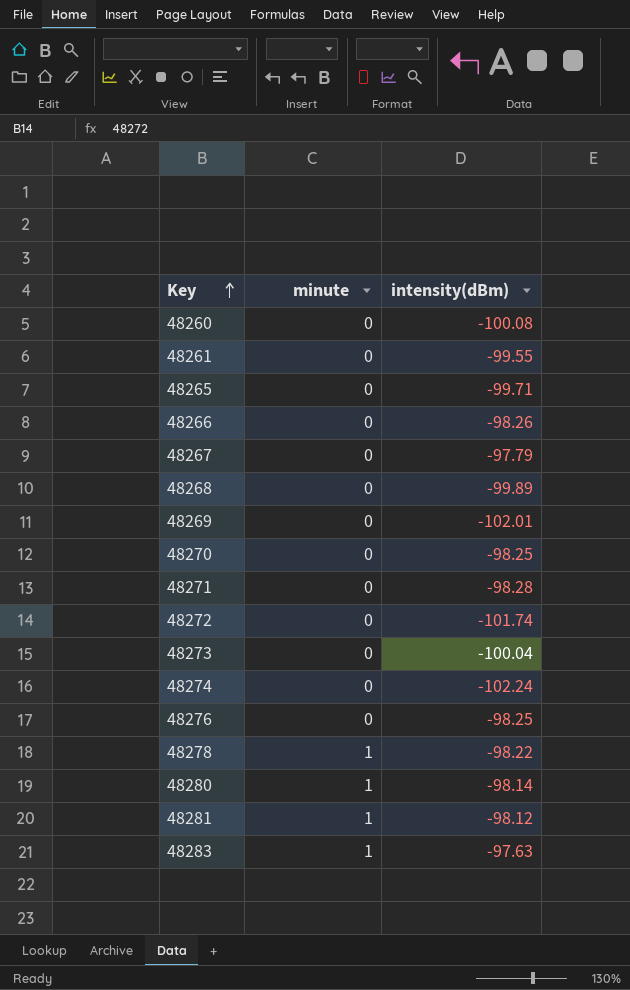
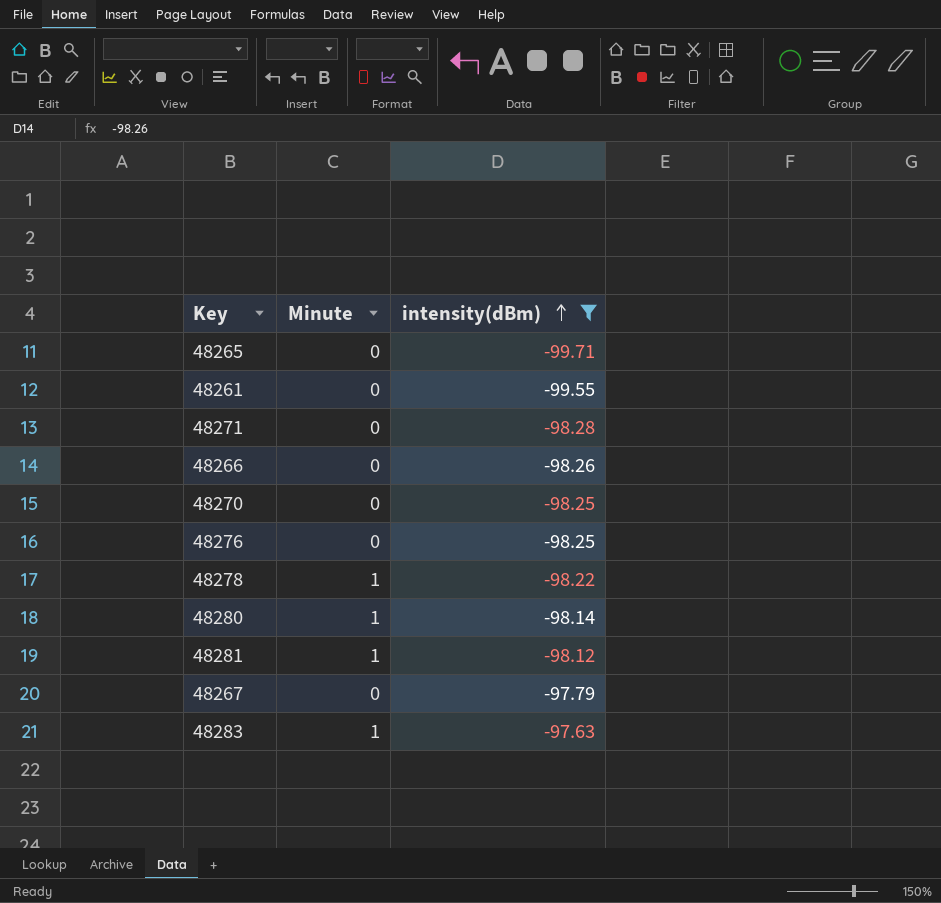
filter: none -> intensity(dBm) >= -99.71
row order: Key ascending -> intensity(dBm) ascending
column name: minute -> Minute

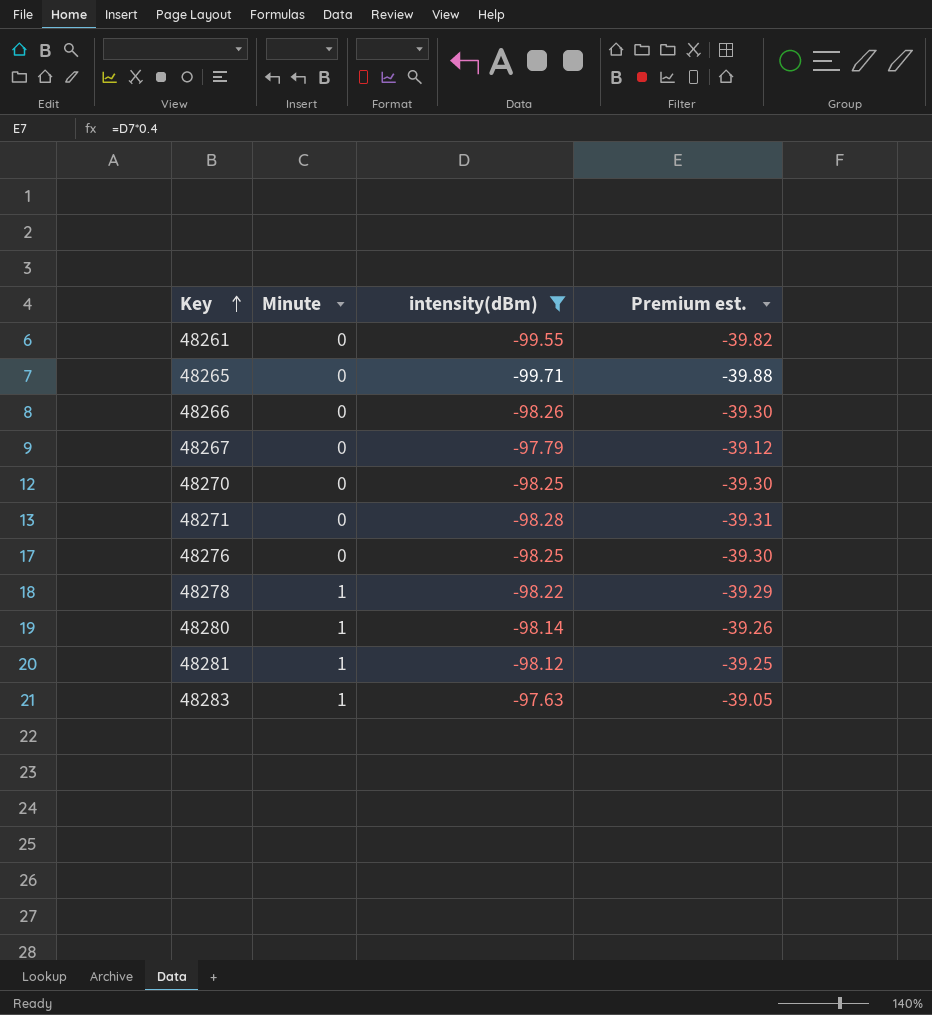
row order: intensity(dBm) ascending -> Key ascending
column Premium est. | formula: none -> [intensity(dBm)] * 0.4

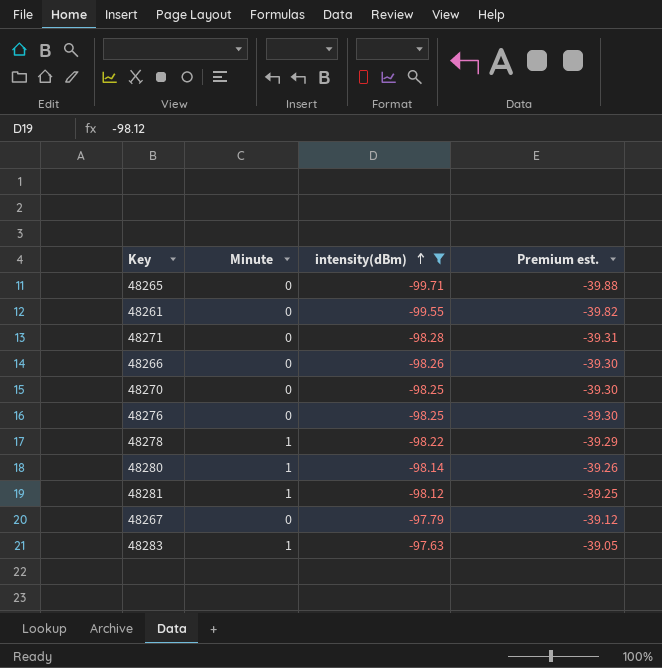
row order: Key ascending -> intensity(dBm) ascending

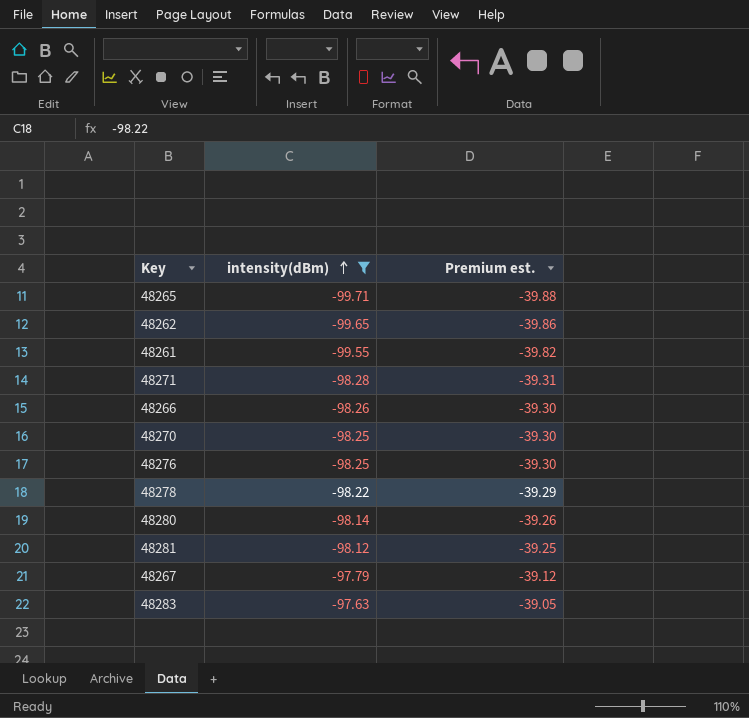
column Minute | position: 2 -> none
row 48262: none -> -99.65 | -39.86

